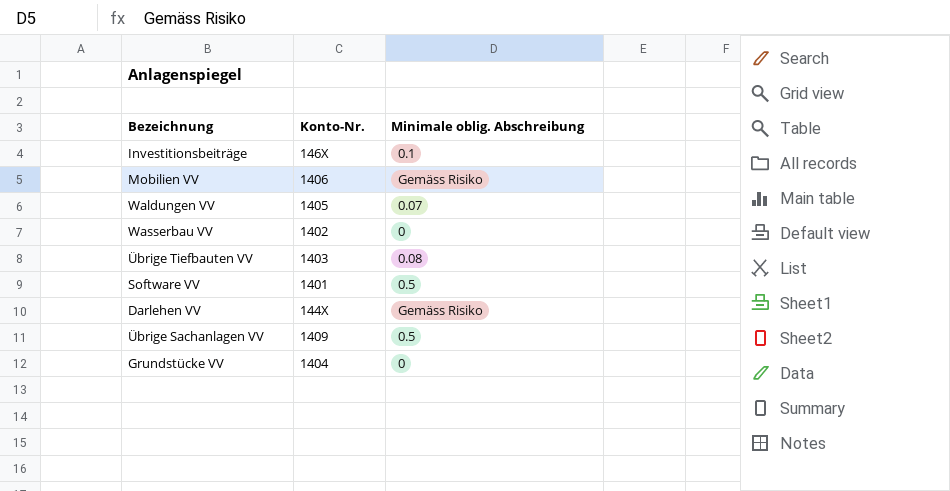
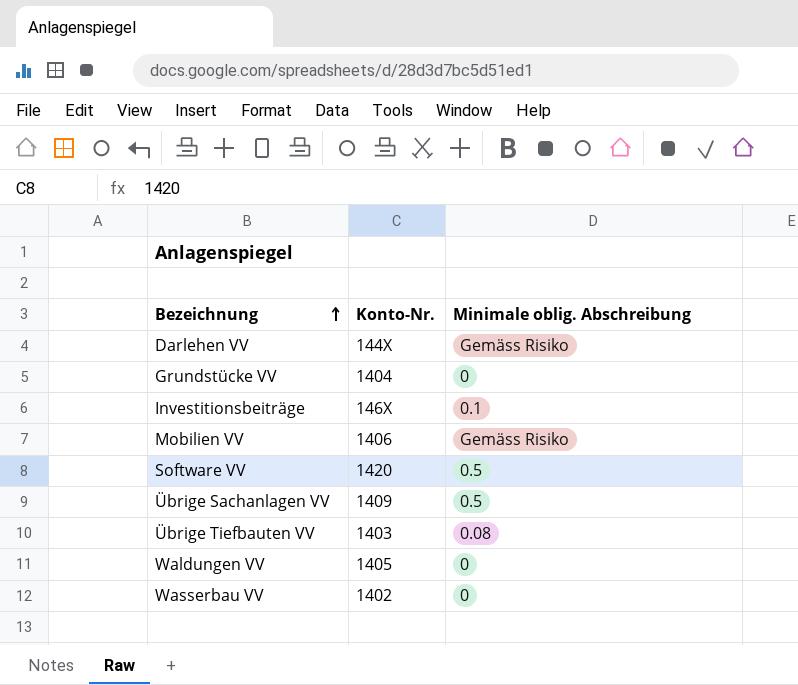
row order: none -> Bezeichnung ascending
Software VV | Konto-Nr.: 1401 -> 1420
Waldungen VV | Minimale oblig. Abschreibung: 0.07 -> 0

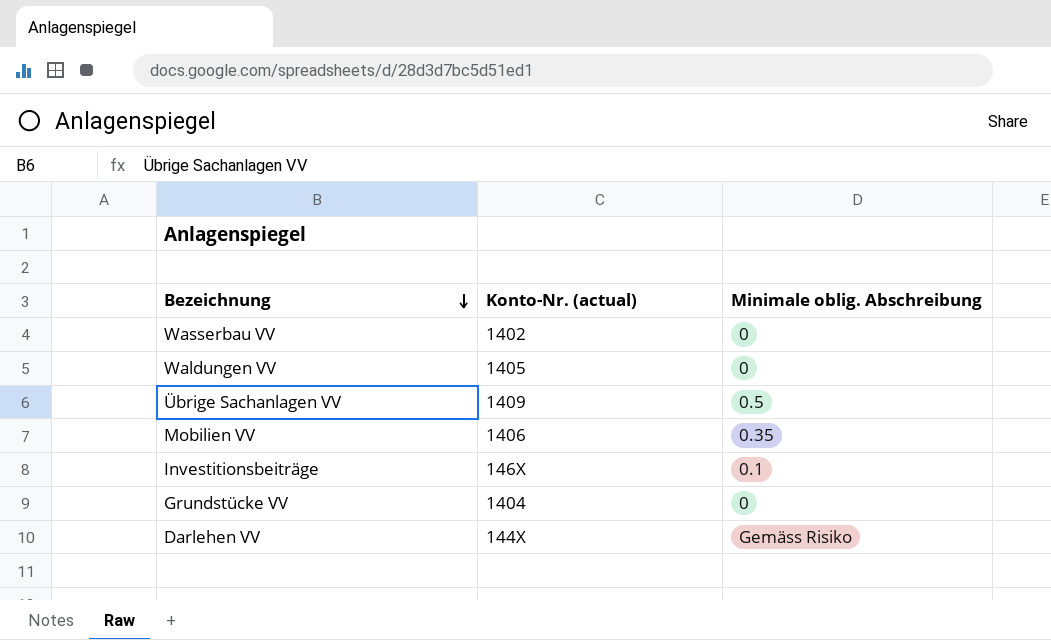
row order: Bezeichnung ascending -> Bezeichnung descending
column name: Konto-Nr. -> Konto-Nr. (actual)
row Software VV: 1420 | 0.5 -> none
row Übrige Tiefbauten VV: 1403 | 0.08 -> none
Mobilien VV | Minimale oblig. Abschreibung: Gemäss Risiko -> 0.35

